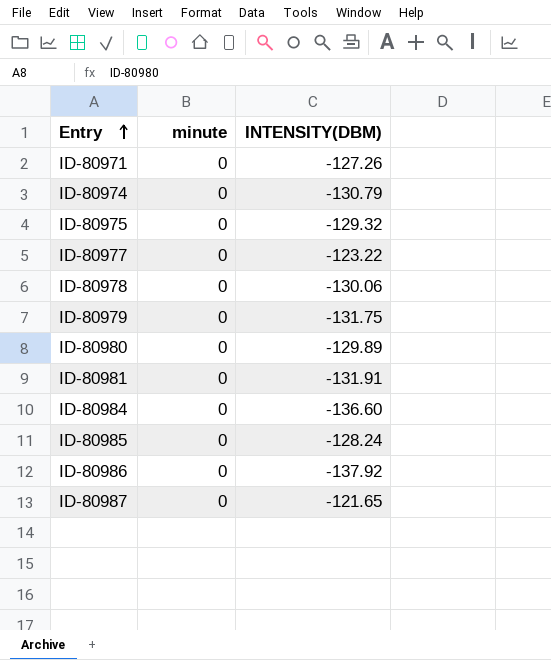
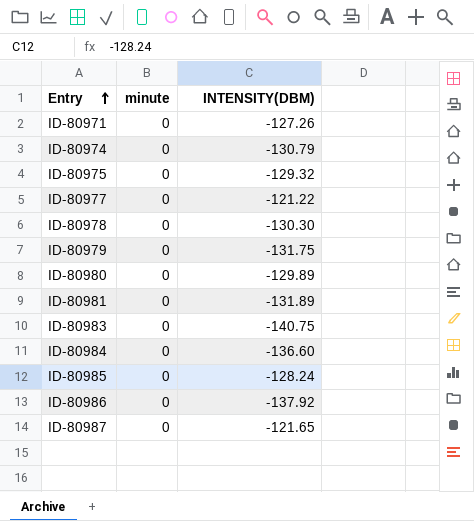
ID-80977 | INTENSITY(DBM): -123.22 -> -121.22
ID-80978 | INTENSITY(DBM): -130.06 -> -130.30
ID-80981 | INTENSITY(DBM): -131.91 -> -131.89
row ID-80983: none -> 0 | -140.75

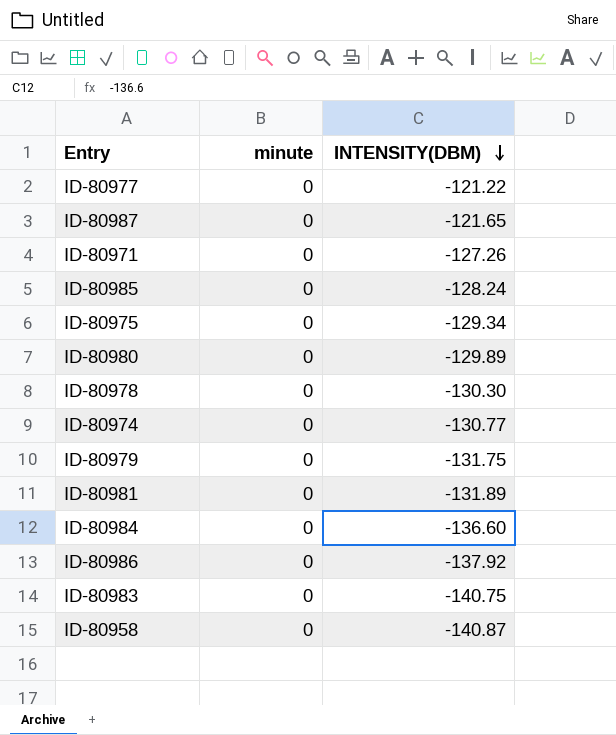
row order: Entry ascending -> INTENSITY(DBM) descending
ID-80975 | INTENSITY(DBM): -129.32 -> -129.34
ID-80974 | INTENSITY(DBM): -130.79 -> -130.77
row ID-80958: none -> 0 | -140.87

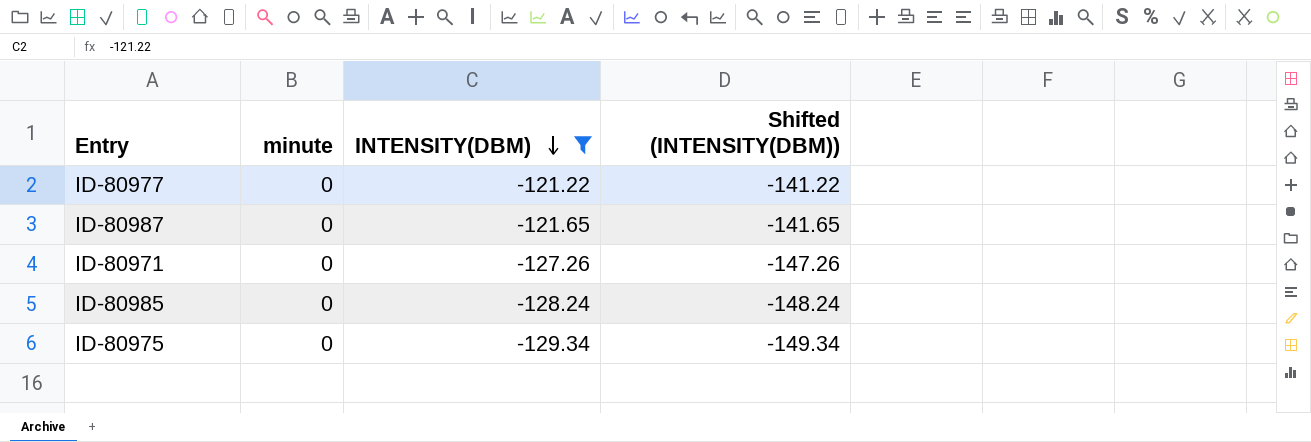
filter: none -> INTENSITY(DBM) >= -129.34
column Shifted (INTENSITY(DBM)) | formula: none -> [INTENSITY(DBM)] - 20

